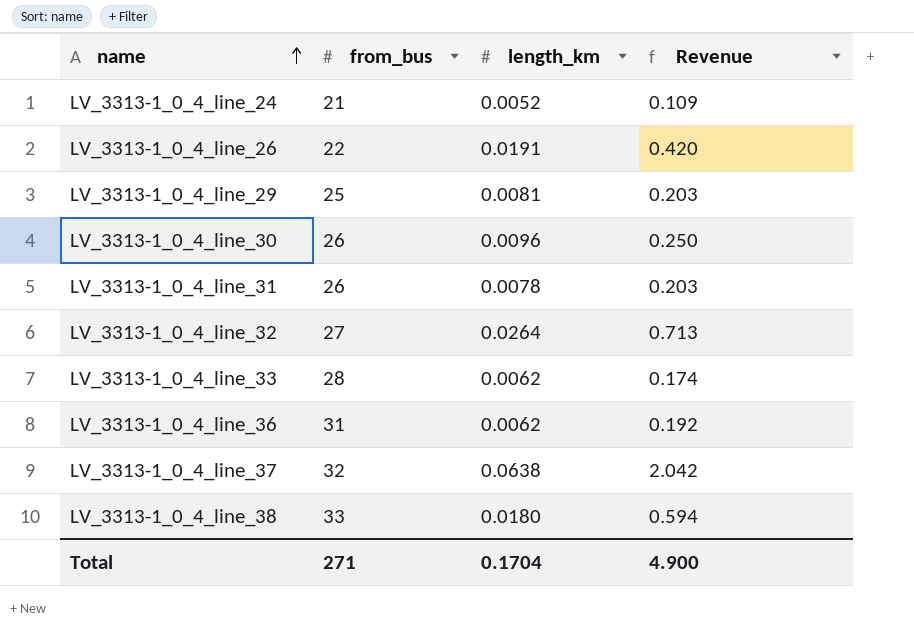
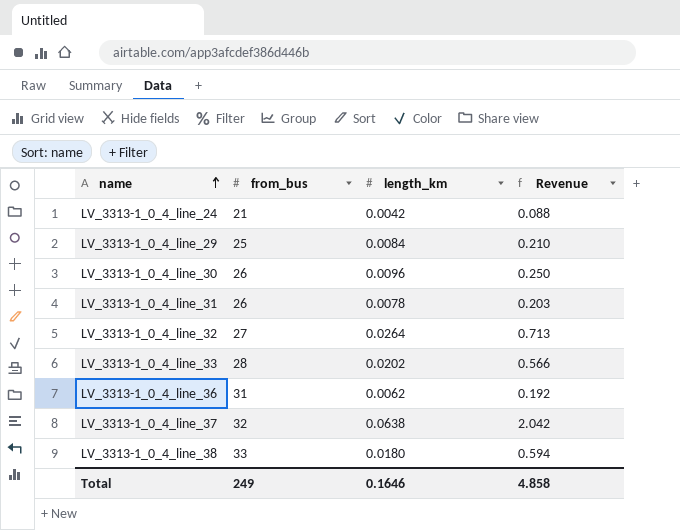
row LV_3313-1_0_4_line_26: 22 | 0.0191 | 0.420 -> none
LV_3313-1_0_4_line_24 | length_km: 0.0052 -> 0.0042
LV_3313-1_0_4_line_24 | Revenue: 0.109 -> 0.088
LV_3313-1_0_4_line_29 | length_km: 0.0081 -> 0.0084
LV_3313-1_0_4_line_29 | Revenue: 0.203 -> 0.210
LV_3313-1_0_4_line_33 | length_km: 0.0062 -> 0.0202
LV_3313-1_0_4_line_33 | Revenue: 0.174 -> 0.566
Total | from_bus: 271 -> 249
Total | length_km: 0.1704 -> 0.1646
Total | Revenue: 4.900 -> 4.858

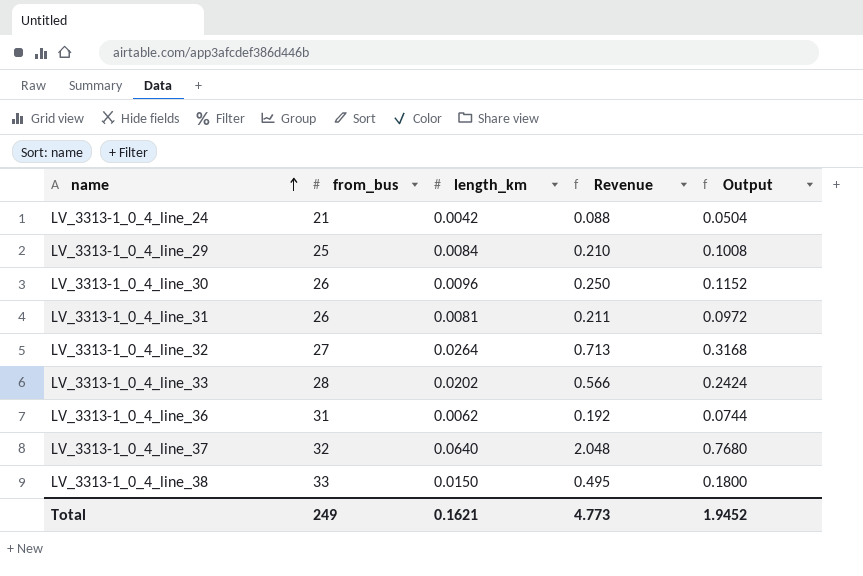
column Output | formula: none -> [length_km] * 12
LV_3313-1_0_4_line_31 | length_km: 0.0078 -> 0.0081
LV_3313-1_0_4_line_31 | Revenue: 0.203 -> 0.211
LV_3313-1_0_4_line_37 | length_km: 0.0638 -> 0.0640
LV_3313-1_0_4_line_37 | Revenue: 2.042 -> 2.048
LV_3313-1_0_4_line_38 | length_km: 0.0180 -> 0.0150
LV_3313-1_0_4_line_38 | Revenue: 0.594 -> 0.495
Total | length_km: 0.1646 -> 0.1621
Total | Revenue: 4.858 -> 4.773

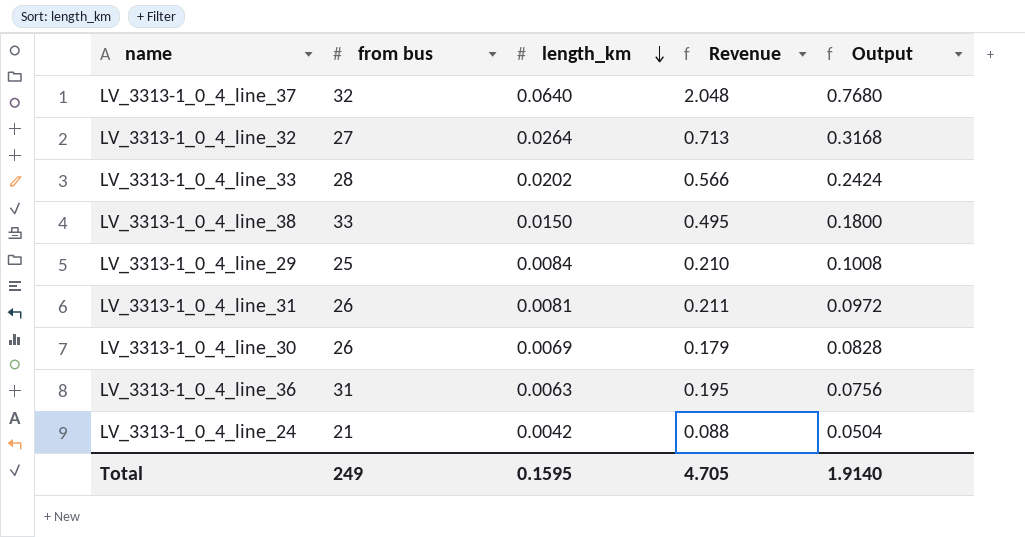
row order: name ascending -> length_km descending
column name: from_bus -> from bus
LV_3313-1_0_4_line_30 | length_km: 0.0096 -> 0.0069
LV_3313-1_0_4_line_30 | Revenue: 0.250 -> 0.179
LV_3313-1_0_4_line_30 | Output: 0.1152 -> 0.0828
LV_3313-1_0_4_line_36 | length_km: 0.0062 -> 0.0063
LV_3313-1_0_4_line_36 | Revenue: 0.192 -> 0.195
LV_3313-1_0_4_line_36 | Output: 0.0744 -> 0.0756
Total | length_km: 0.1621 -> 0.1595
Total | Revenue: 4.773 -> 4.705
Total | Output: 1.9452 -> 1.9140

